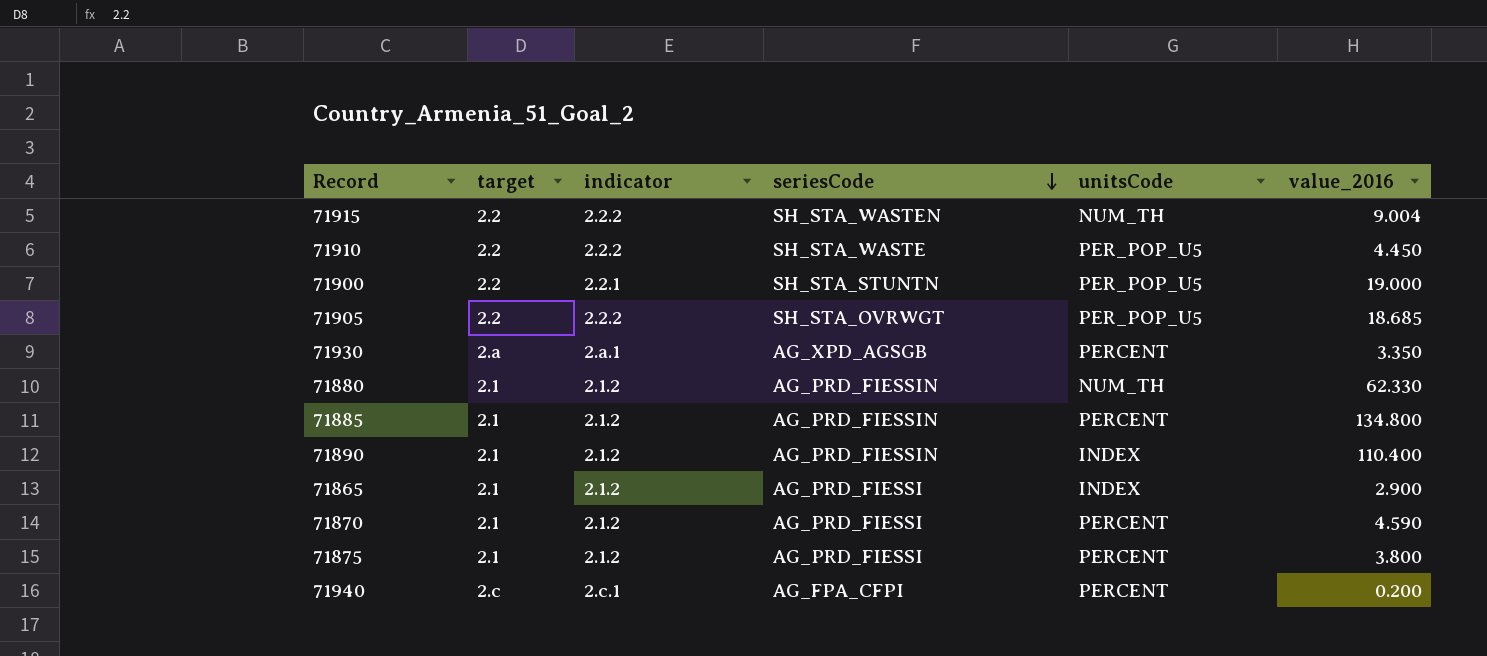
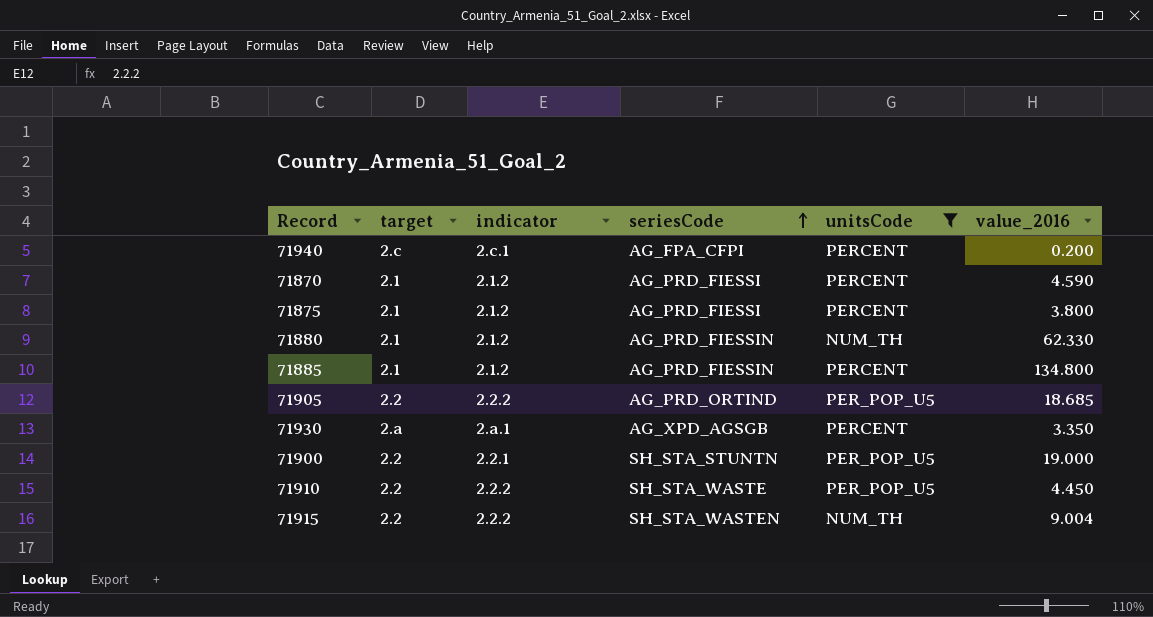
filter: none -> unitsCode != INDEX
row order: seriesCode descending -> seriesCode ascending
71905 | seriesCode: SH_STA_OVRWGT -> AG_PRD_ORTIND

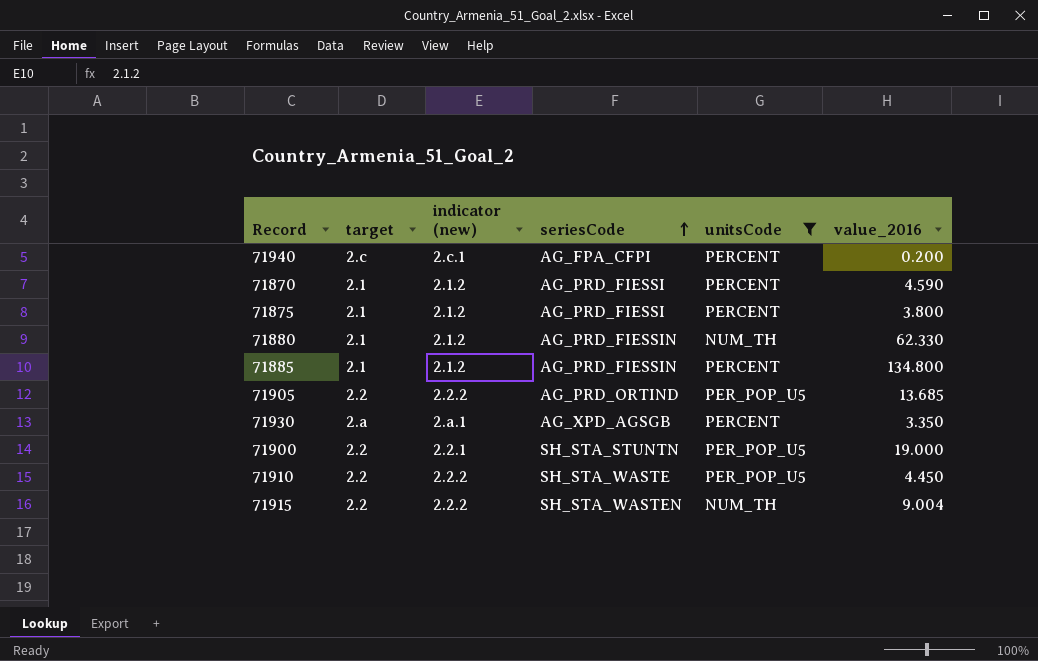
column name: indicator -> indicator (new)
71905 | value_2016: 18.685 -> 13.685

